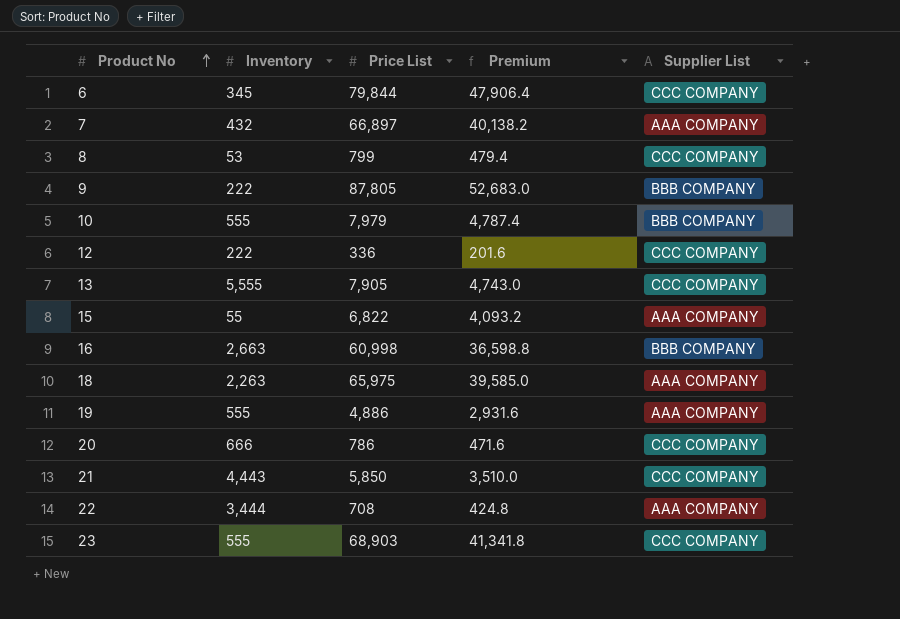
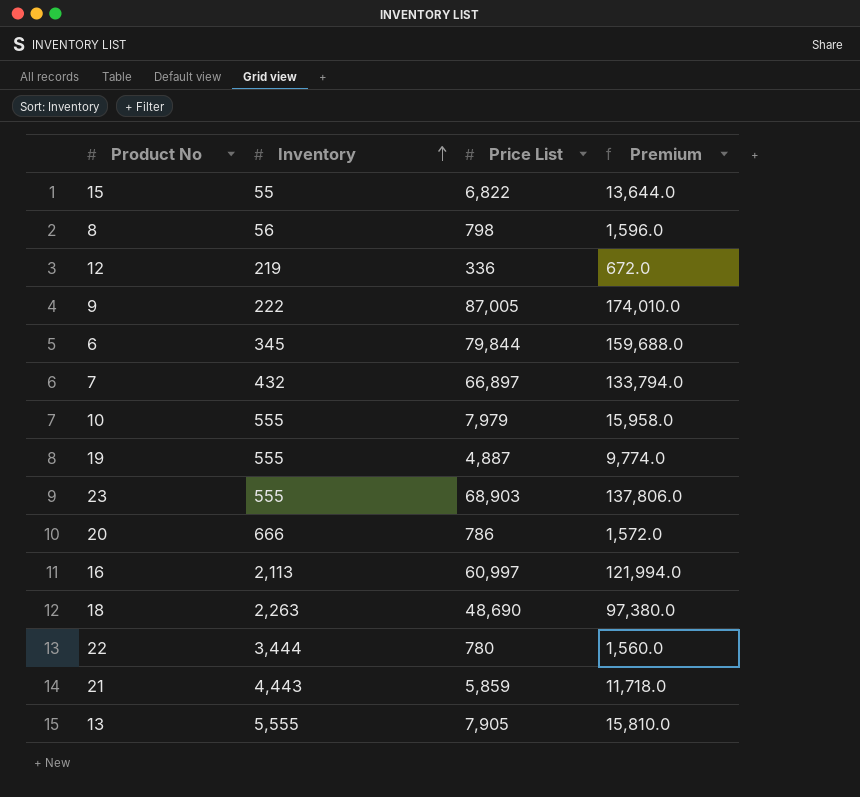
row order: Product No ascending -> Inventory ascending
column Supplier List | position: 5 -> none
column Premium | formula: [Price List] * 0.6 -> [Price List] * 2
8 | Inventory: 53 -> 56
8 | Price List: 799 -> 798
12 | Inventory: 222 -> 219
9 | Price List: 87,805 -> 87,005
19 | Price List: 4,886 -> 4,887
16 | Inventory: 2,663 -> 2,113
16 | Price List: 60,998 -> 60,997
18 | Price List: 65,975 -> 48,690
22 | Price List: 708 -> 780
21 | Price List: 5,850 -> 5,859

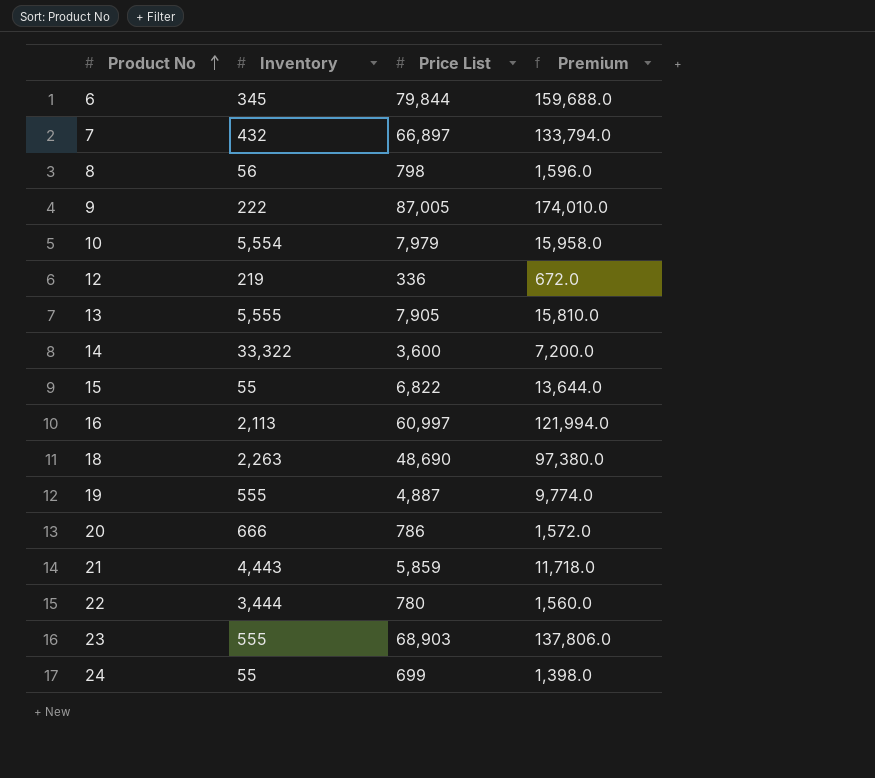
row order: Inventory ascending -> Product No ascending
10 | Inventory: 555 -> 5,554
row 14: none -> 33,322 | 3,600 | 7,200.0
row 24: none -> 55 | 699 | 1,398.0

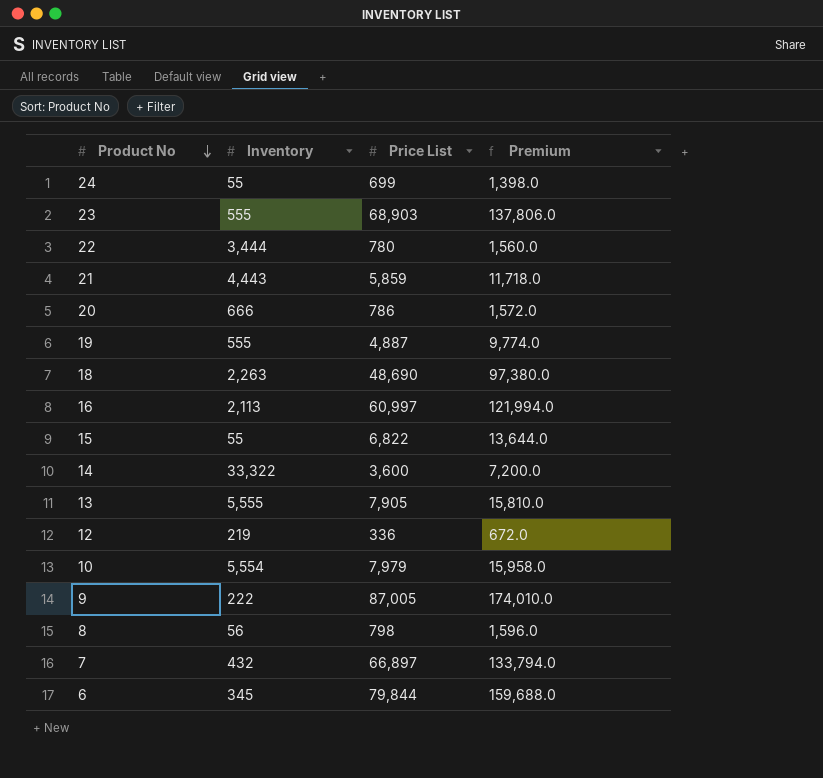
row order: Product No ascending -> Product No descending

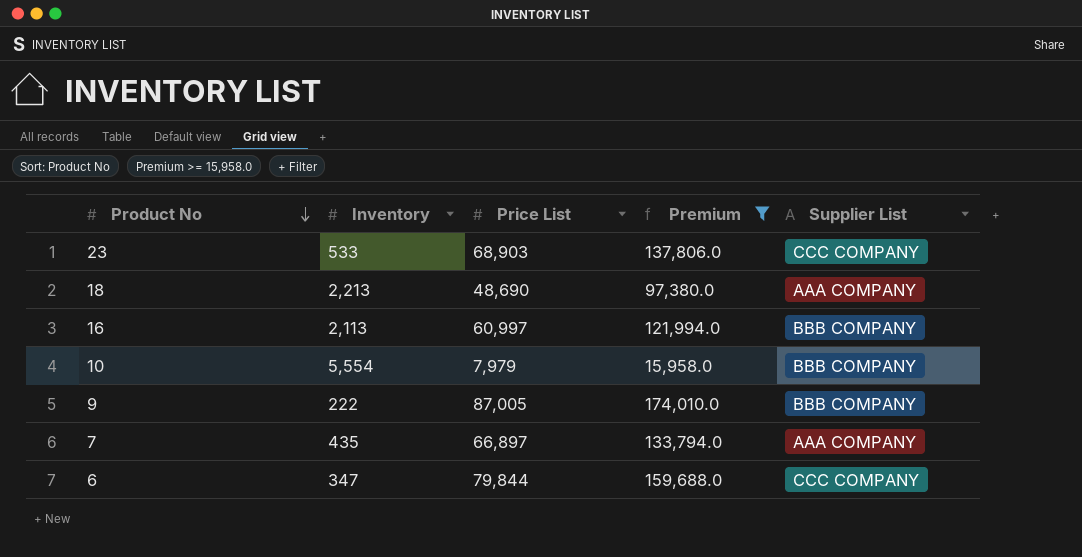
filter: none -> Premium >= 15,958.0
column Supplier List | position: none -> 5
23 | Inventory: 555 -> 533
18 | Inventory: 2,263 -> 2,213
7 | Inventory: 432 -> 435
6 | Inventory: 345 -> 347

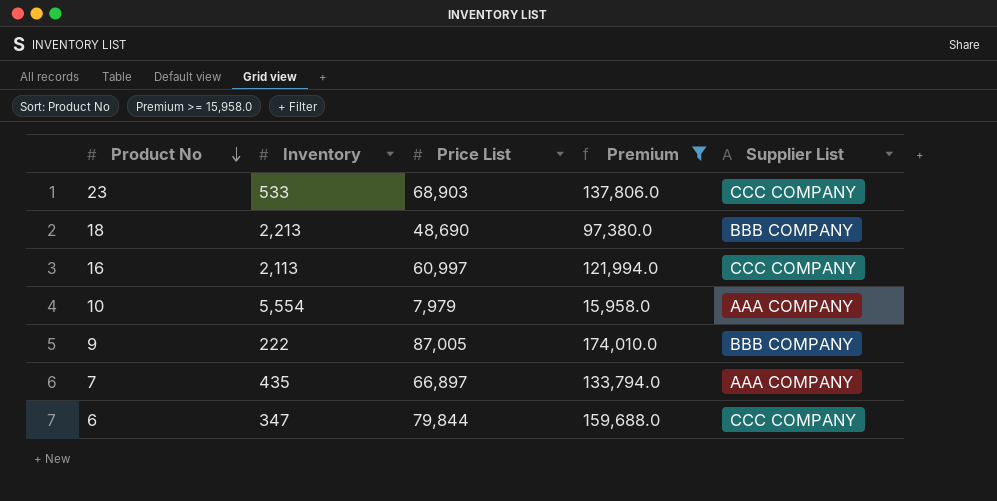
18 | Supplier List: AAA COMPANY -> BBB COMPANY
16 | Supplier List: BBB COMPANY -> CCC COMPANY
10 | Supplier List: BBB COMPANY -> AAA COMPANY

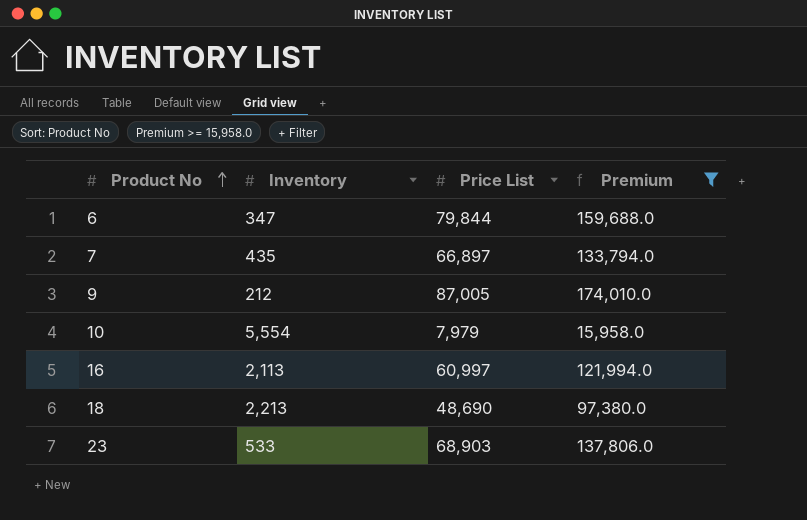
row order: Product No descending -> Product No ascending
column Supplier List | position: 5 -> none
9 | Inventory: 222 -> 212

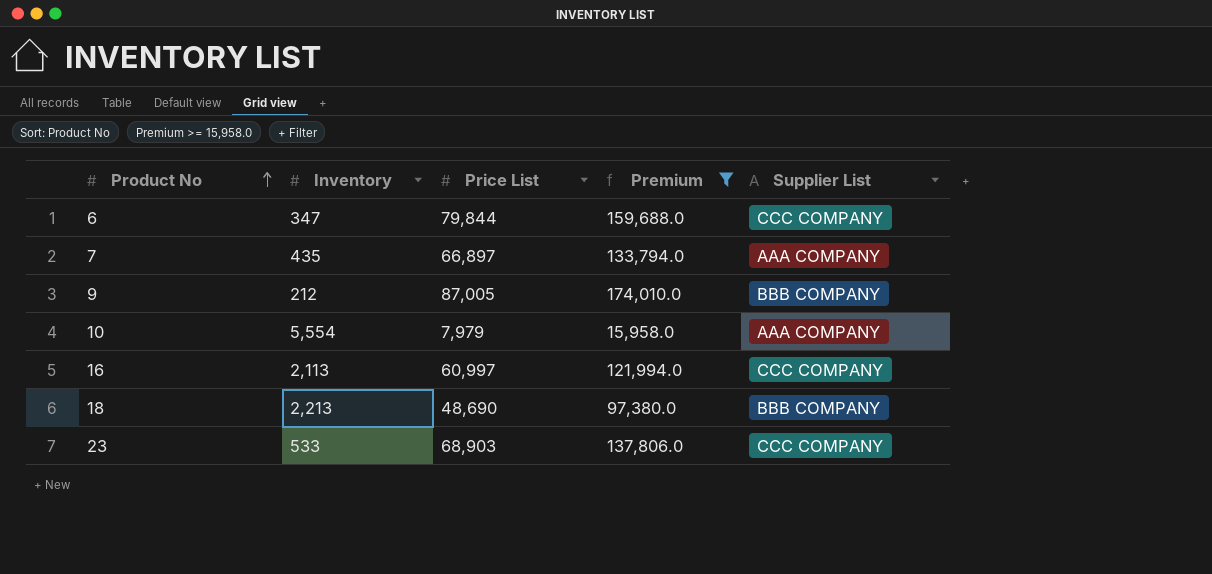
column Supplier List | position: none -> 5

